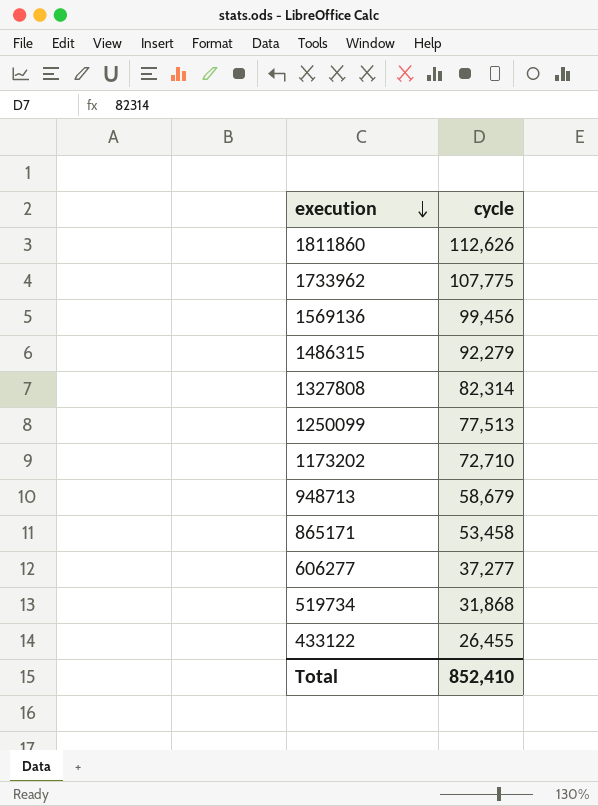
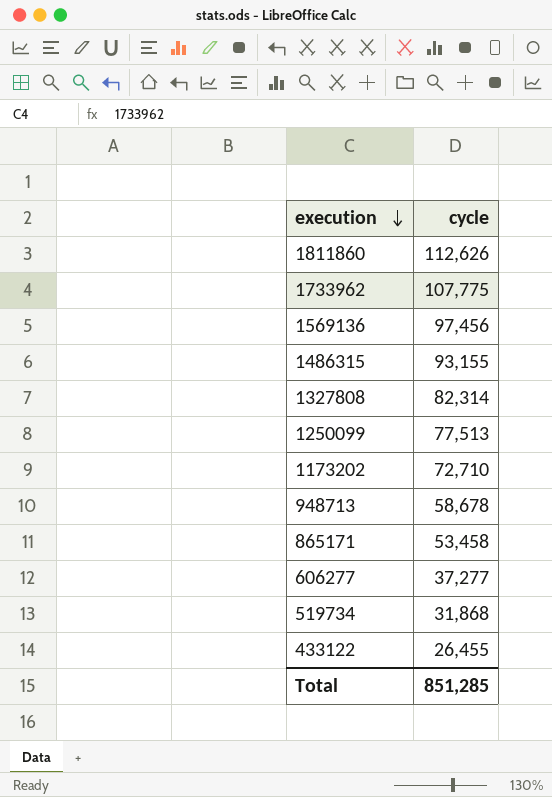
1569136 | cycle: 99,456 -> 97,456
1486315 | cycle: 92,279 -> 93,155
948713 | cycle: 58,679 -> 58,678
Total | cycle: 852,410 -> 851,285

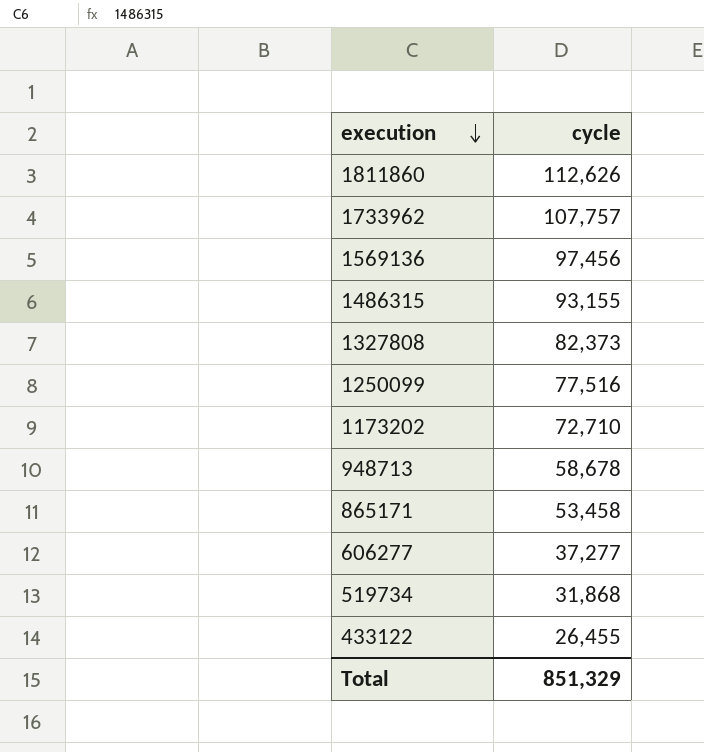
1733962 | cycle: 107,775 -> 107,757
1327808 | cycle: 82,314 -> 82,373
1250099 | cycle: 77,513 -> 77,516
Total | cycle: 851,285 -> 851,329

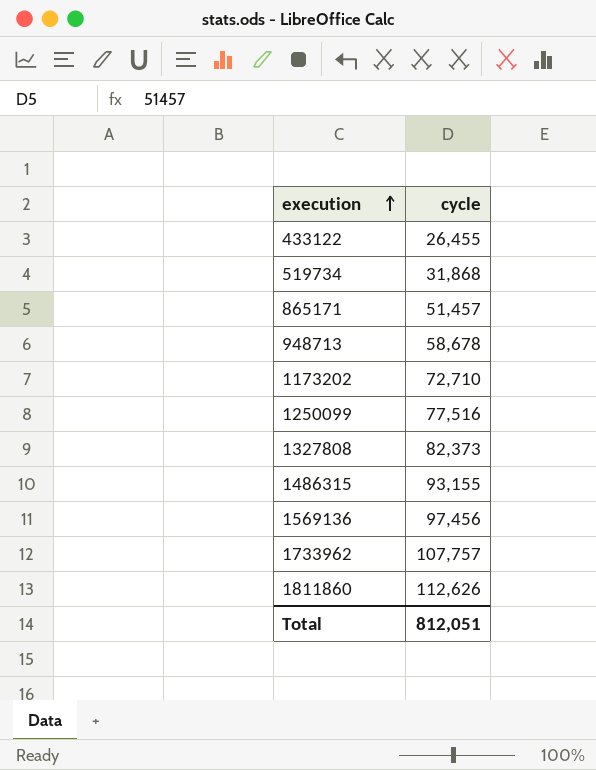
row order: execution descending -> execution ascending
row 606277: 37,277 -> none
865171 | cycle: 53,458 -> 51,457
Total | cycle: 851,329 -> 812,051

